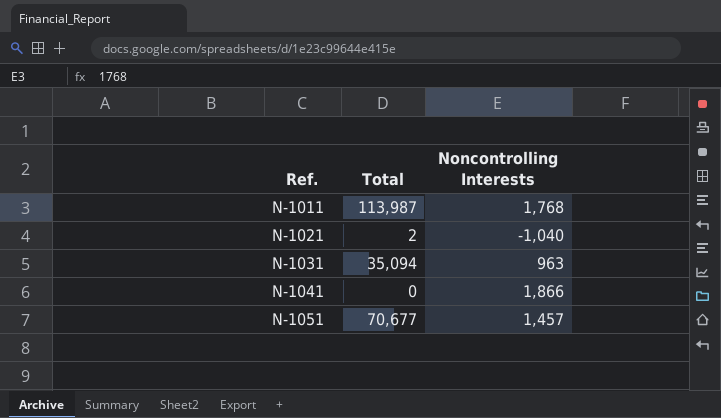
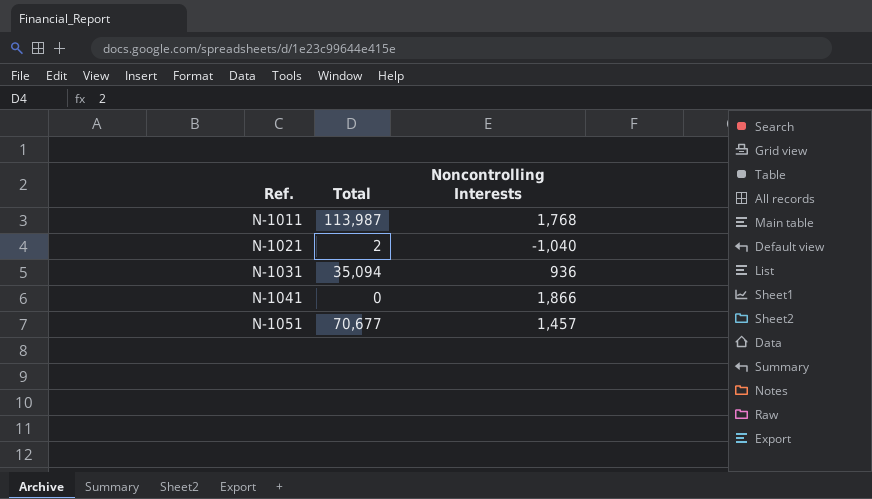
N-1031 | Noncontrolling Interests: 963 -> 936

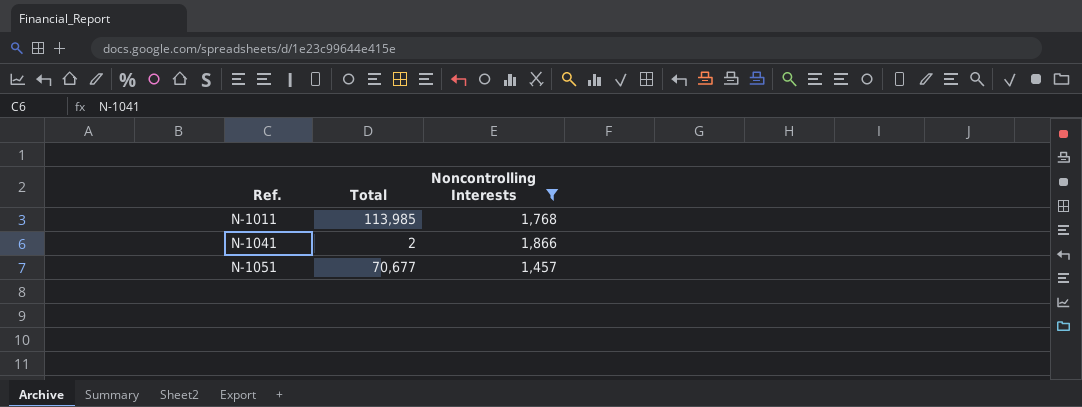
filter: none -> Noncontrolling Interests >= 1,457
N-1011 | Total: 113,987 -> 113,985
N-1041 | Total: 0 -> 2

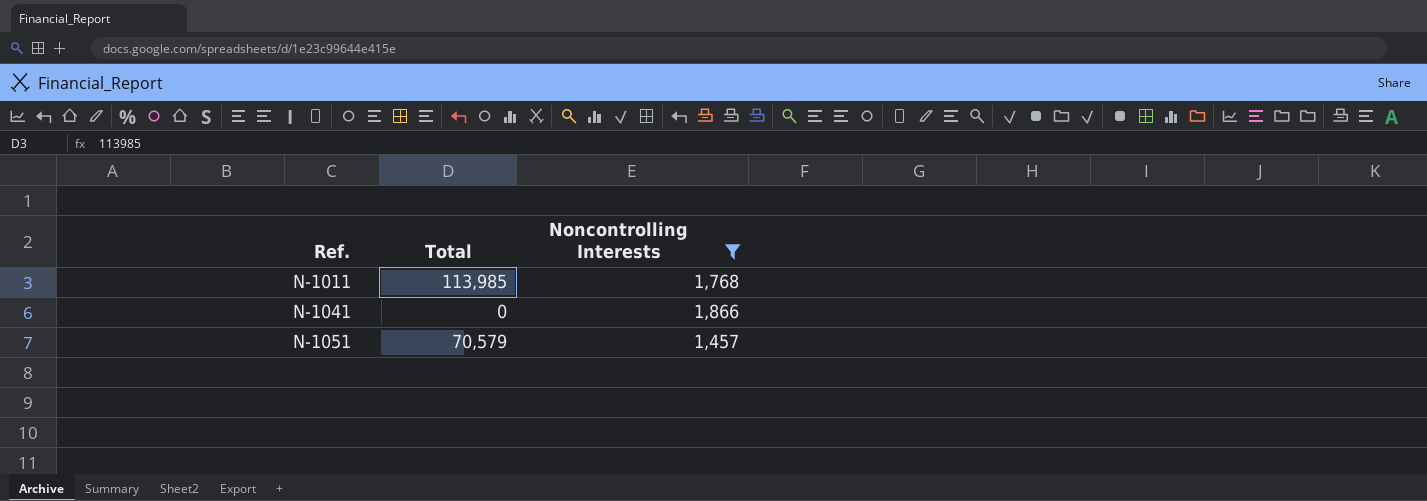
N-1041 | Total: 2 -> 0
N-1051 | Total: 70,677 -> 70,579

